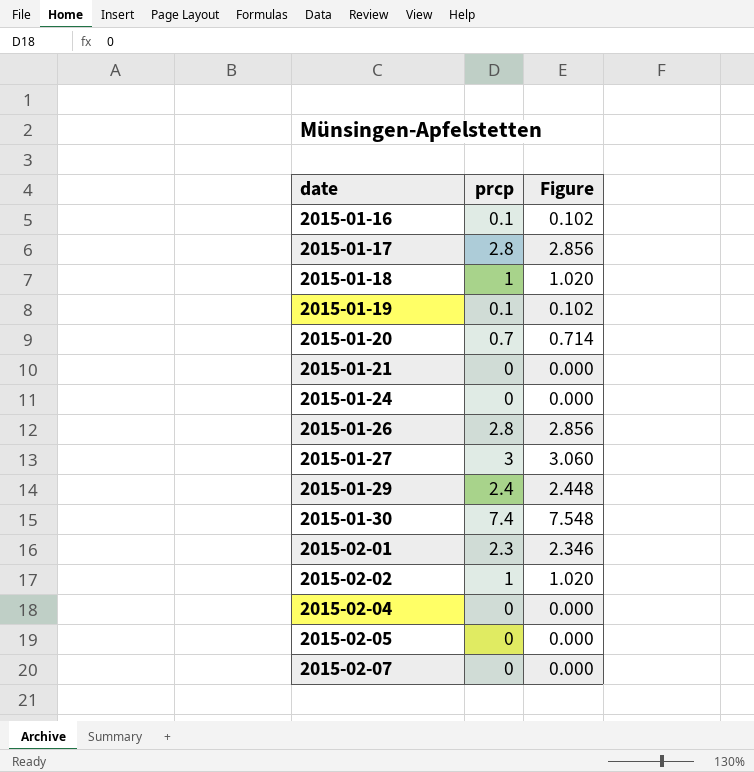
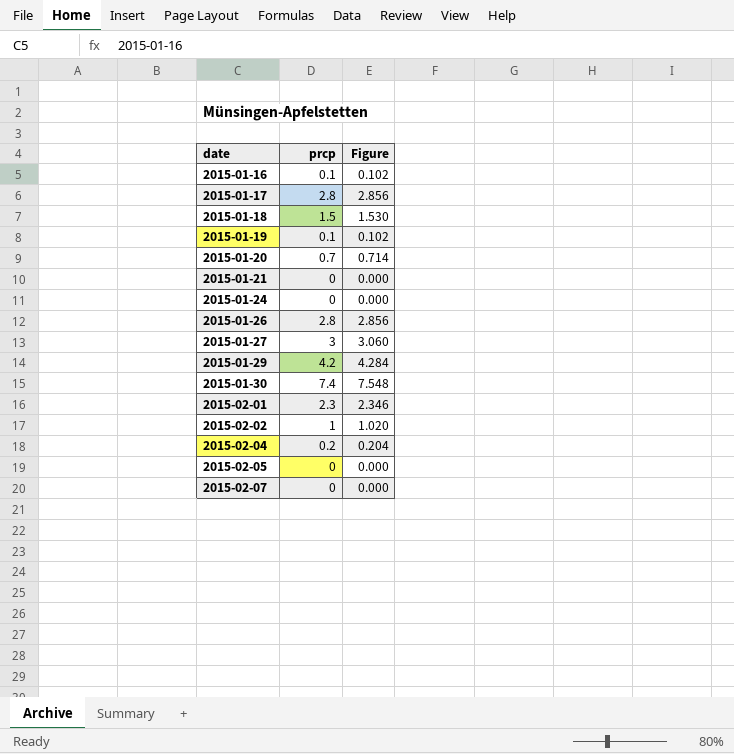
2015-01-18 | prcp: 1 -> 1.5
2015-01-18 | Figure: 1.020 -> 1.530
2015-01-29 | prcp: 2.4 -> 4.2
2015-01-29 | Figure: 2.448 -> 4.284
2015-02-04 | prcp: 0 -> 0.2
2015-02-04 | Figure: 0.000 -> 0.204

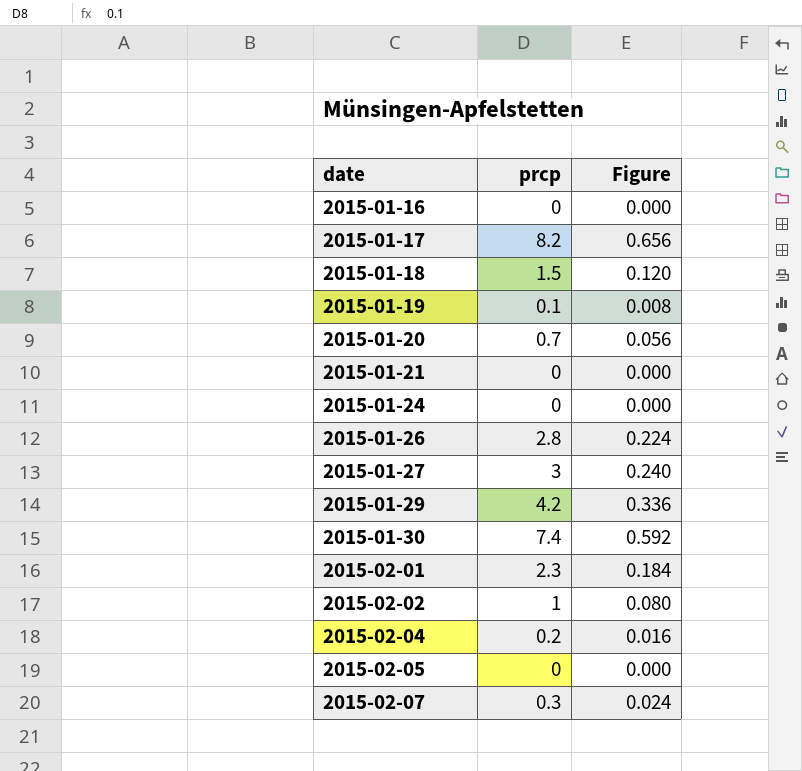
column Figure | formula: [prcp] * 1.02 -> [prcp] * 0.08
2015-01-16 | prcp: 0.1 -> 0
2015-01-17 | prcp: 2.8 -> 8.2
2015-02-07 | prcp: 0 -> 0.3

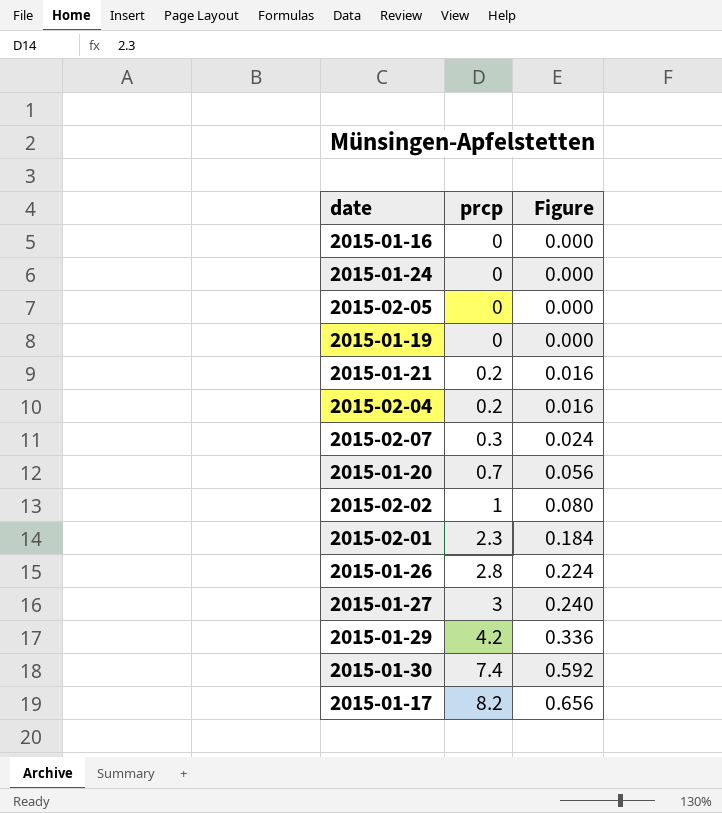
row order: date ascending -> prcp ascending
row 2015-01-18: 1.5 | 0.120 -> none
2015-01-19 | prcp: 0.1 -> 0
2015-01-19 | Figure: 0.008 -> 0.000
2015-01-21 | prcp: 0 -> 0.2
2015-01-21 | Figure: 0.000 -> 0.016

